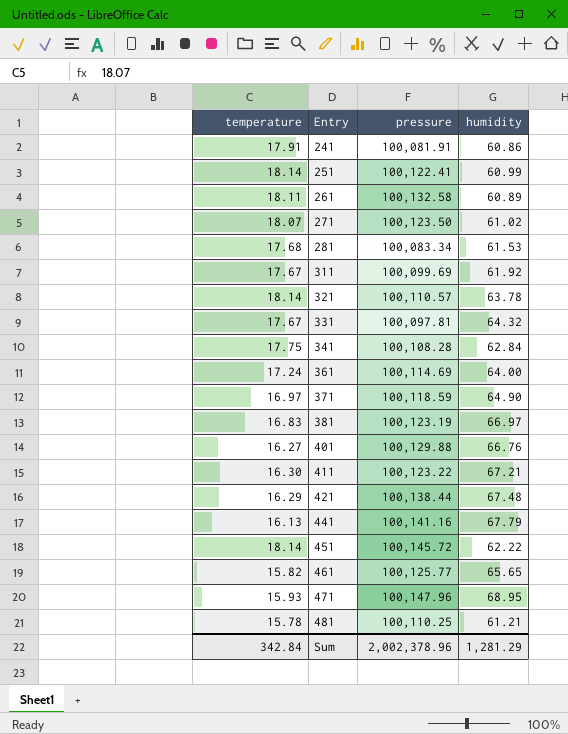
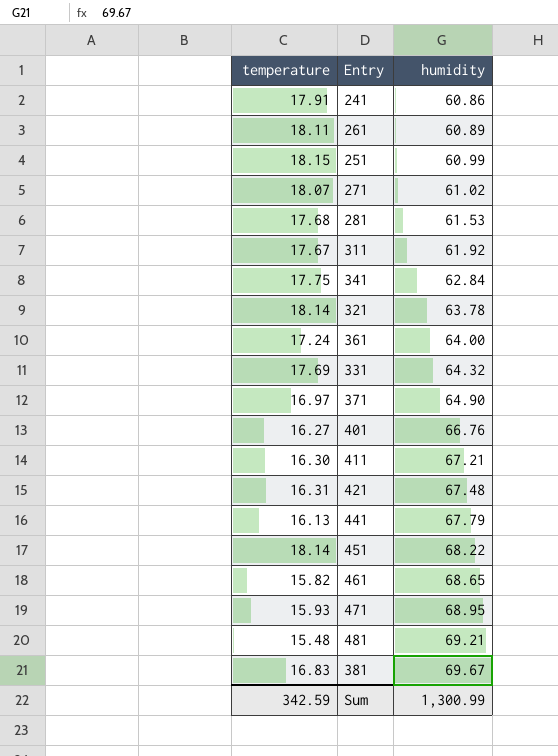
row order: Entry ascending -> humidity ascending
column pressure | position: 3 -> none
251 | temperature: 18.14 -> 18.15
331 | temperature: 17.67 -> 17.69
421 | temperature: 16.29 -> 16.31
451 | humidity: 62.22 -> 68.22
461 | humidity: 65.65 -> 68.65
481 | temperature: 15.78 -> 15.48
481 | humidity: 61.21 -> 69.21
381 | humidity: 66.97 -> 69.67
Sum | temperature: 342.84 -> 342.59
Sum | humidity: 1,281.29 -> 1,300.99

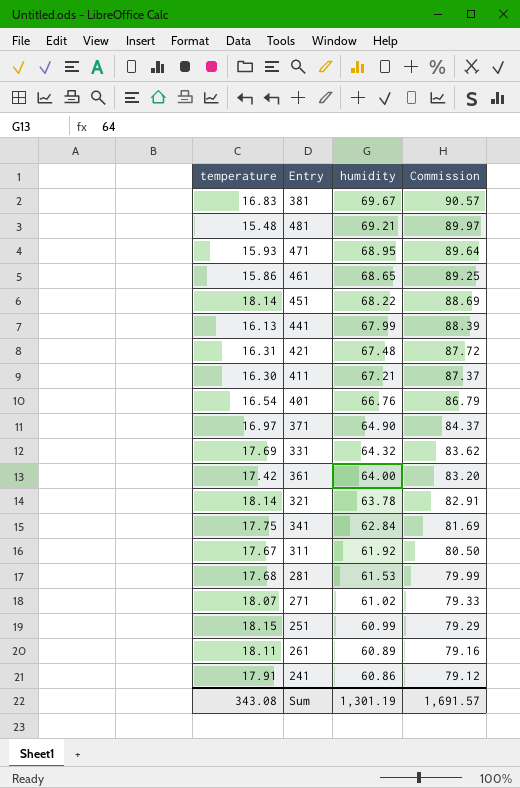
row order: humidity ascending -> humidity descending
column Commission | formula: none -> [humidity] * 1.3
461 | temperature: 15.82 -> 15.86
441 | humidity: 67.79 -> 67.99
401 | temperature: 16.27 -> 16.54
361 | temperature: 17.24 -> 17.42
Sum | temperature: 342.59 -> 343.08
Sum | humidity: 1,300.99 -> 1,301.19

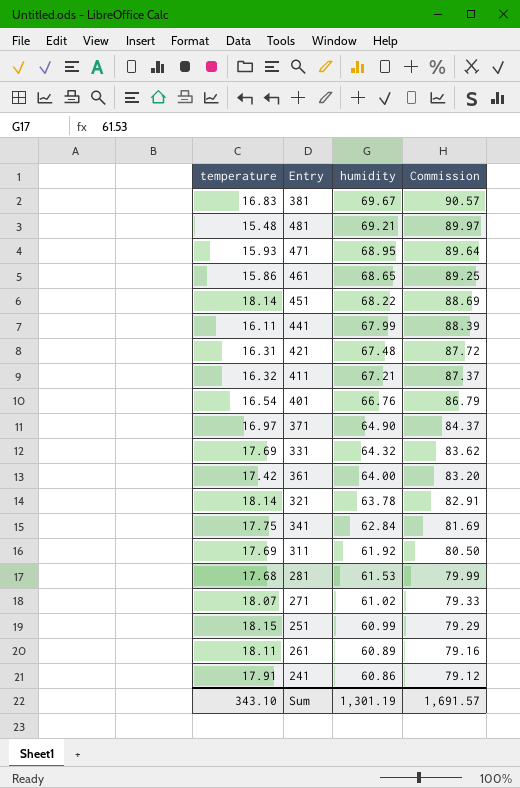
441 | temperature: 16.13 -> 16.11
411 | temperature: 16.30 -> 16.32
311 | temperature: 17.67 -> 17.69
Sum | temperature: 343.08 -> 343.10

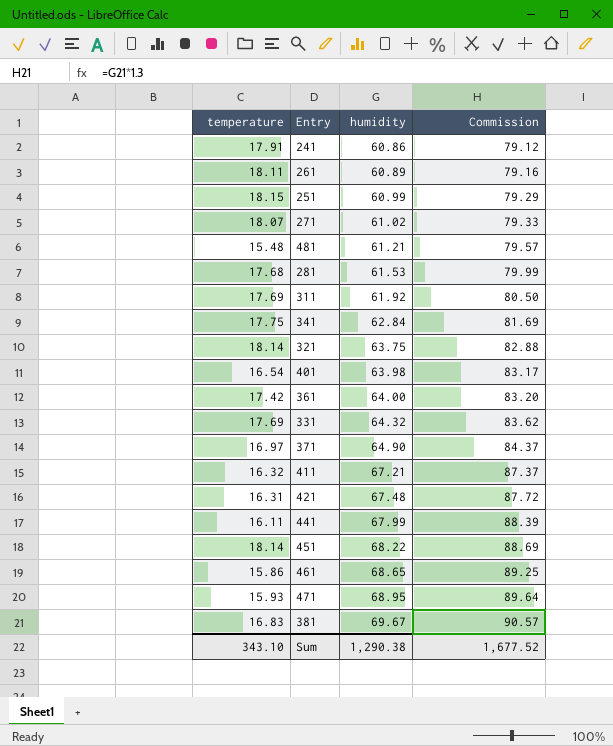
row order: humidity descending -> humidity ascending
481 | humidity: 69.21 -> 61.21
481 | Commission: 89.97 -> 79.57
321 | humidity: 63.78 -> 63.75
321 | Commission: 82.91 -> 82.88
401 | humidity: 66.76 -> 63.98
401 | Commission: 86.79 -> 83.17
Sum | humidity: 1,301.19 -> 1,290.38
Sum | Commission: 1,691.57 -> 1,677.52

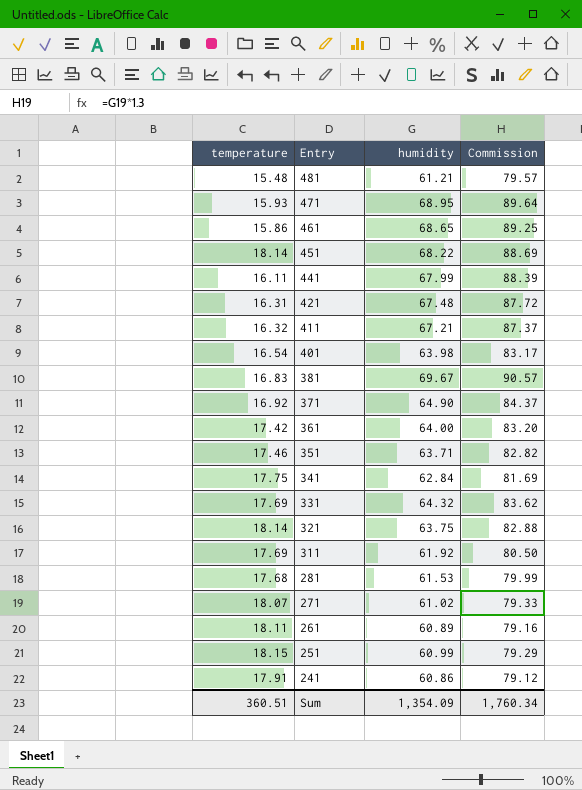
row order: humidity ascending -> Entry descending
371 | temperature: 16.97 -> 16.92
row 351: none -> 17.46 | 63.71 | 82.82
Sum | temperature: 343.10 -> 360.51
Sum | humidity: 1,290.38 -> 1,354.09
Sum | Commission: 1,677.52 -> 1,760.34

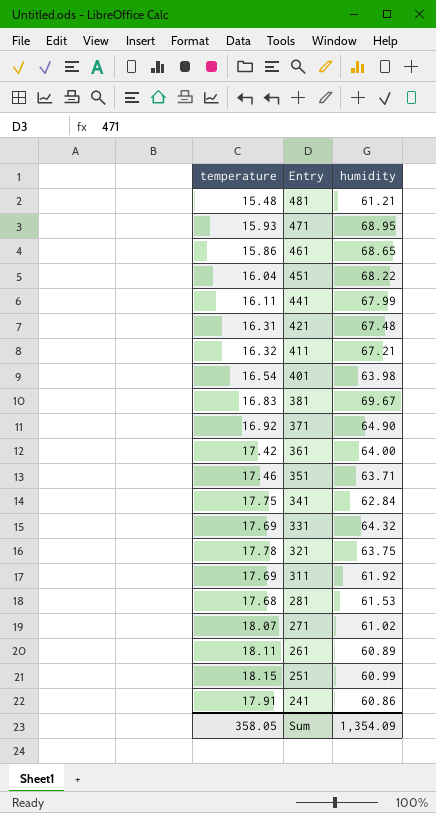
column Commission | formula: [humidity] * 1.3 -> none
451 | temperature: 18.14 -> 16.04
321 | temperature: 18.14 -> 17.78
Sum | temperature: 360.51 -> 358.05

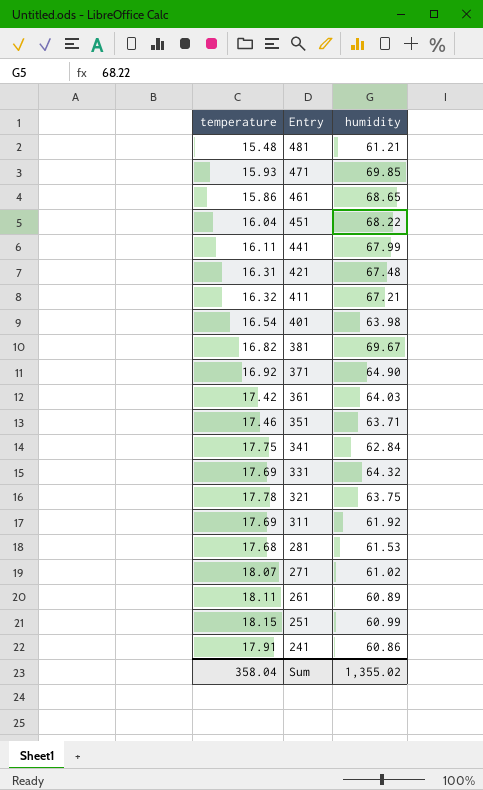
471 | humidity: 68.95 -> 69.85
381 | temperature: 16.83 -> 16.82
361 | humidity: 64.00 -> 64.03
Sum | temperature: 358.05 -> 358.04
Sum | humidity: 1,354.09 -> 1,355.02

